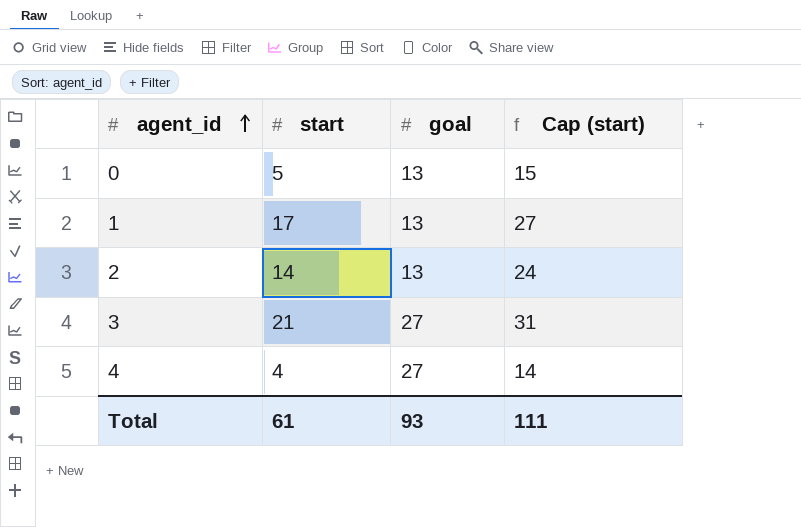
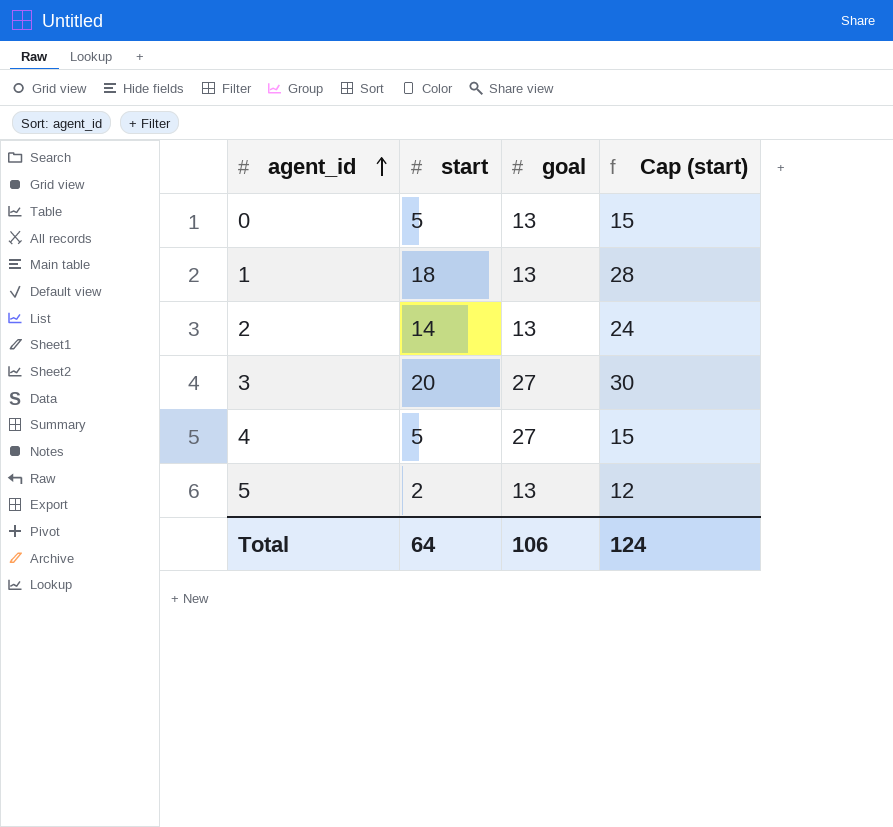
1 | start: 17 -> 18
1 | Cap (start): 27 -> 28
3 | start: 21 -> 20
3 | Cap (start): 31 -> 30
4 | start: 4 -> 5
4 | Cap (start): 14 -> 15
row 5: none -> 2 | 13 | 12
Total | start: 61 -> 64
Total | goal: 93 -> 106
Total | Cap (start): 111 -> 124

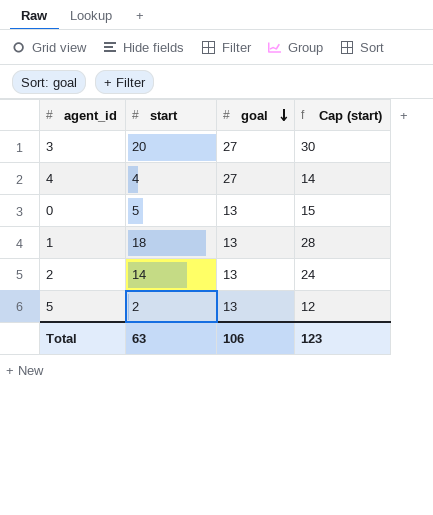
row order: agent_id ascending -> goal descending
4 | start: 5 -> 4
4 | Cap (start): 15 -> 14
Total | start: 64 -> 63
Total | Cap (start): 124 -> 123

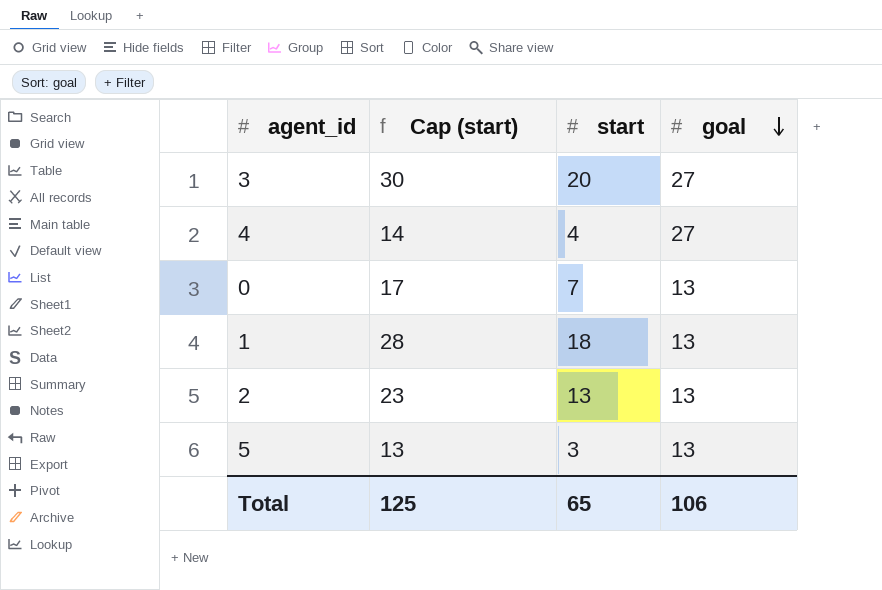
column Cap (start) | position: 4 -> 2
0 | Cap (start): 15 -> 17
0 | start: 5 -> 7
2 | Cap (start): 24 -> 23
2 | start: 14 -> 13
5 | Cap (start): 12 -> 13
5 | start: 2 -> 3
Total | Cap (start): 123 -> 125
Total | start: 63 -> 65

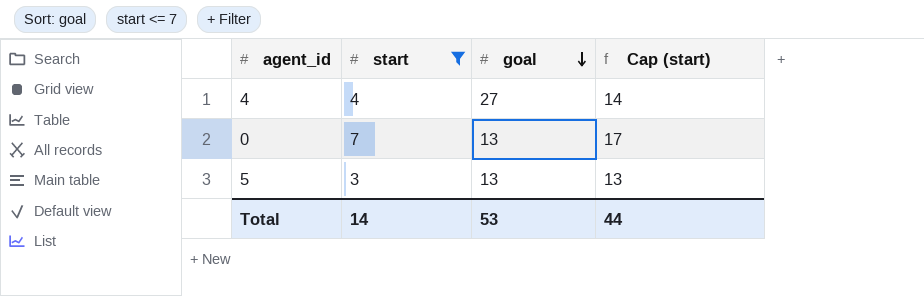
filter: none -> start <= 7
column Cap (start) | position: 2 -> 4
Total | start: 65 -> 14
Total | goal: 106 -> 53
Total | Cap (start): 125 -> 44

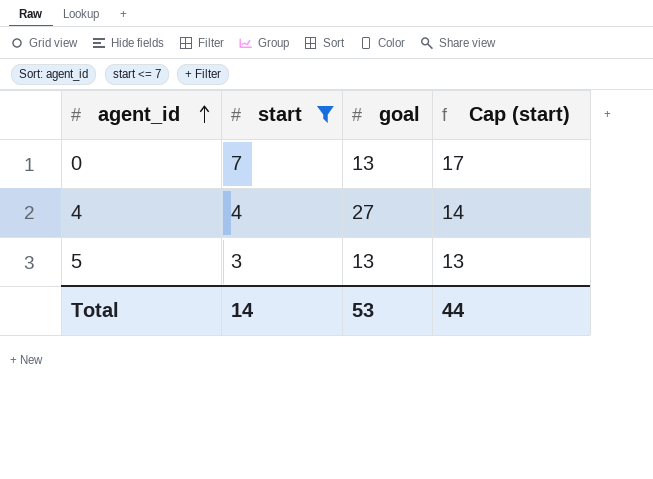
row order: goal descending -> agent_id ascending

